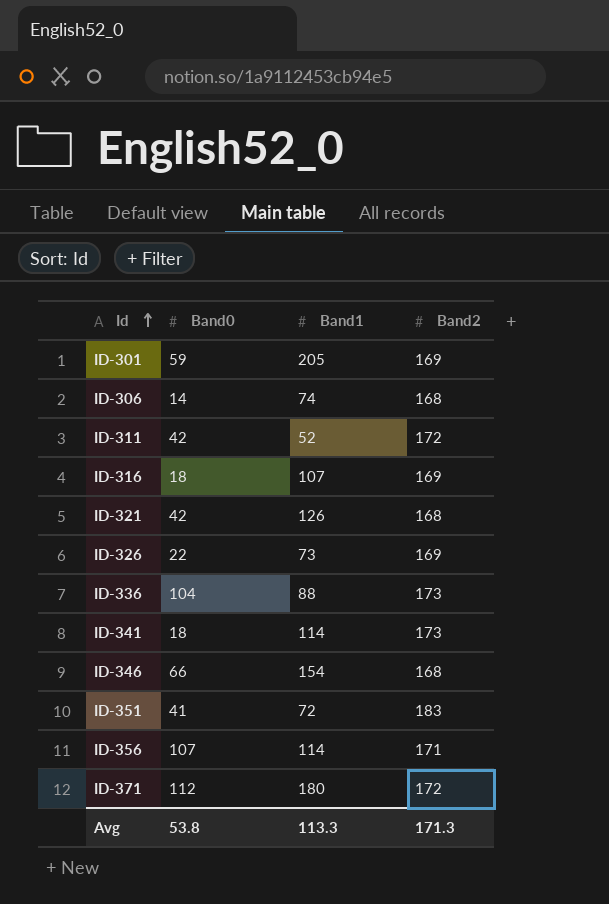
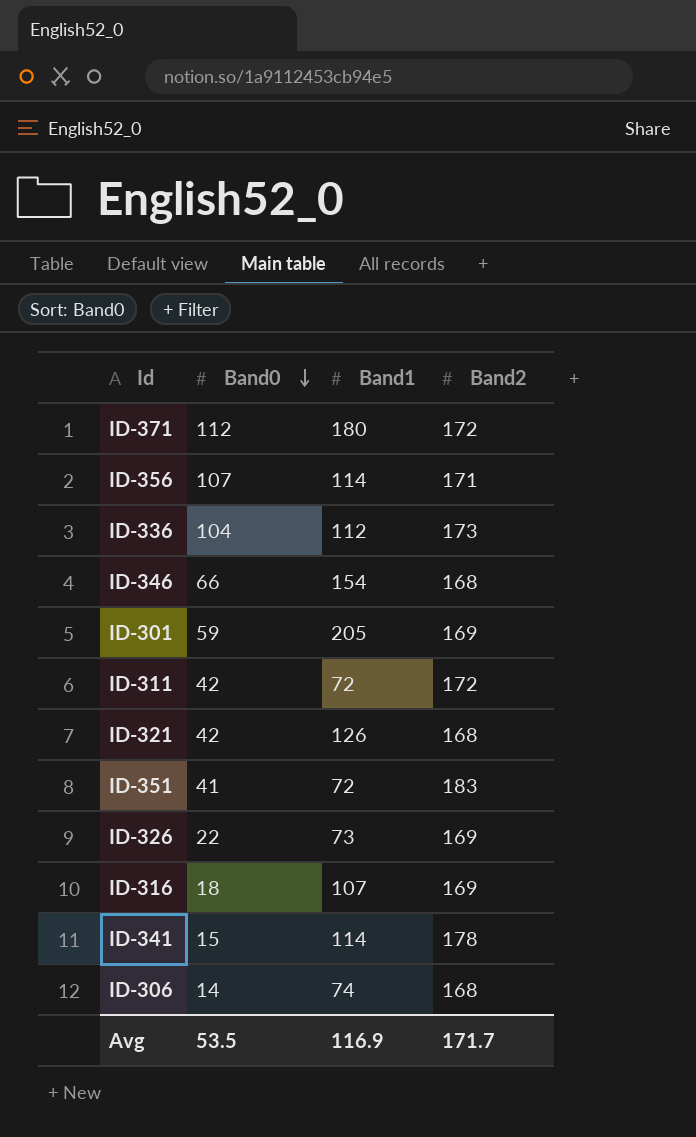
row order: Id ascending -> Band0 descending
ID-336 | Band1: 88 -> 112
ID-311 | Band1: 52 -> 72
ID-341 | Band0: 18 -> 15
ID-341 | Band2: 173 -> 178
Avg | Band0: 53.8 -> 53.5
Avg | Band1: 113.3 -> 116.9
Avg | Band2: 171.3 -> 171.7

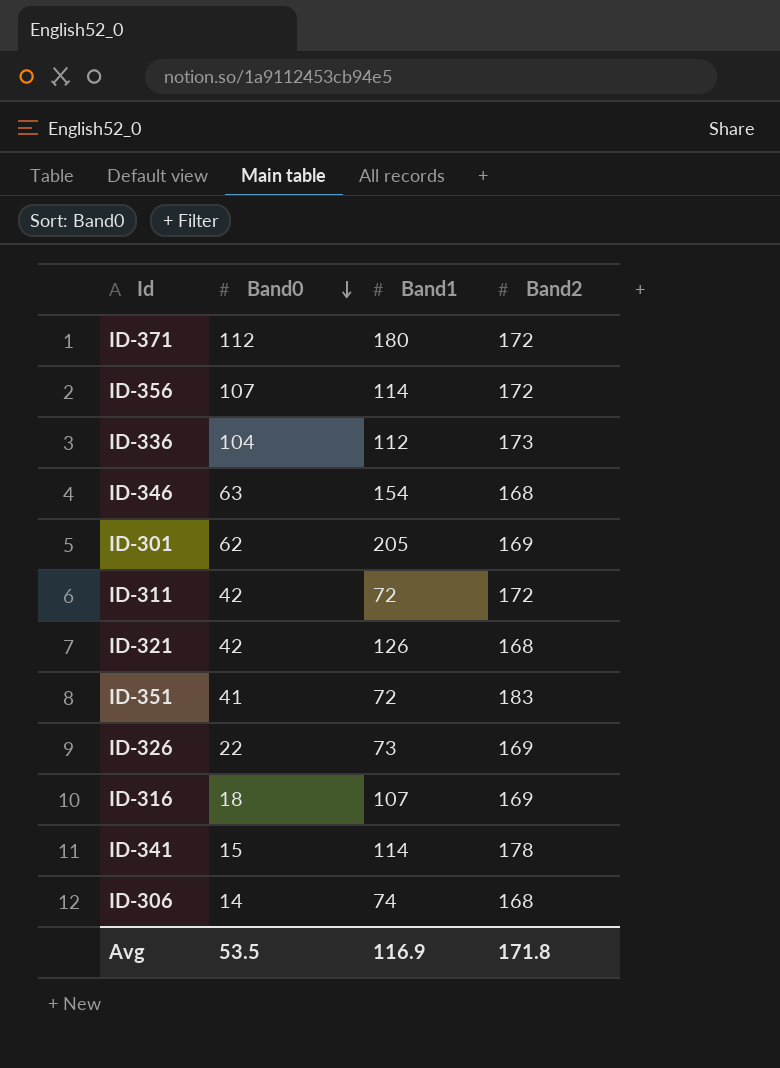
ID-356 | Band2: 171 -> 172
ID-346 | Band0: 66 -> 63
ID-301 | Band0: 59 -> 62
Avg | Band2: 171.7 -> 171.8

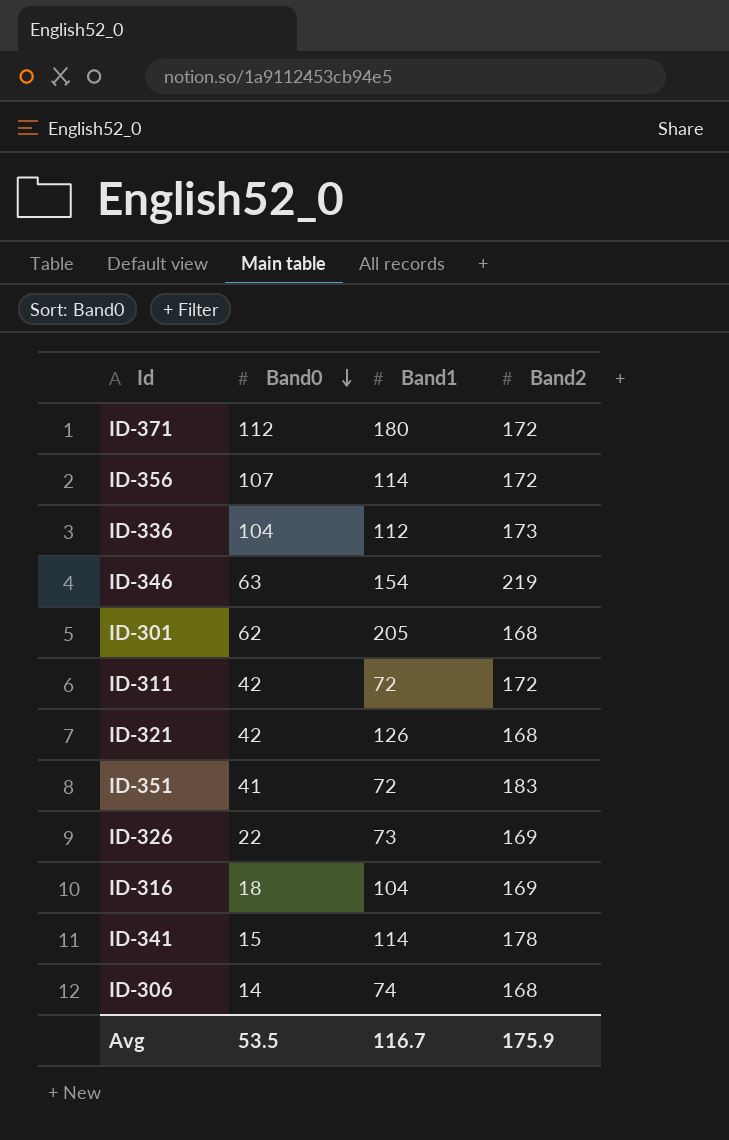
ID-346 | Band2: 168 -> 219
ID-301 | Band2: 169 -> 168
ID-316 | Band1: 107 -> 104
Avg | Band1: 116.9 -> 116.7
Avg | Band2: 171.8 -> 175.9

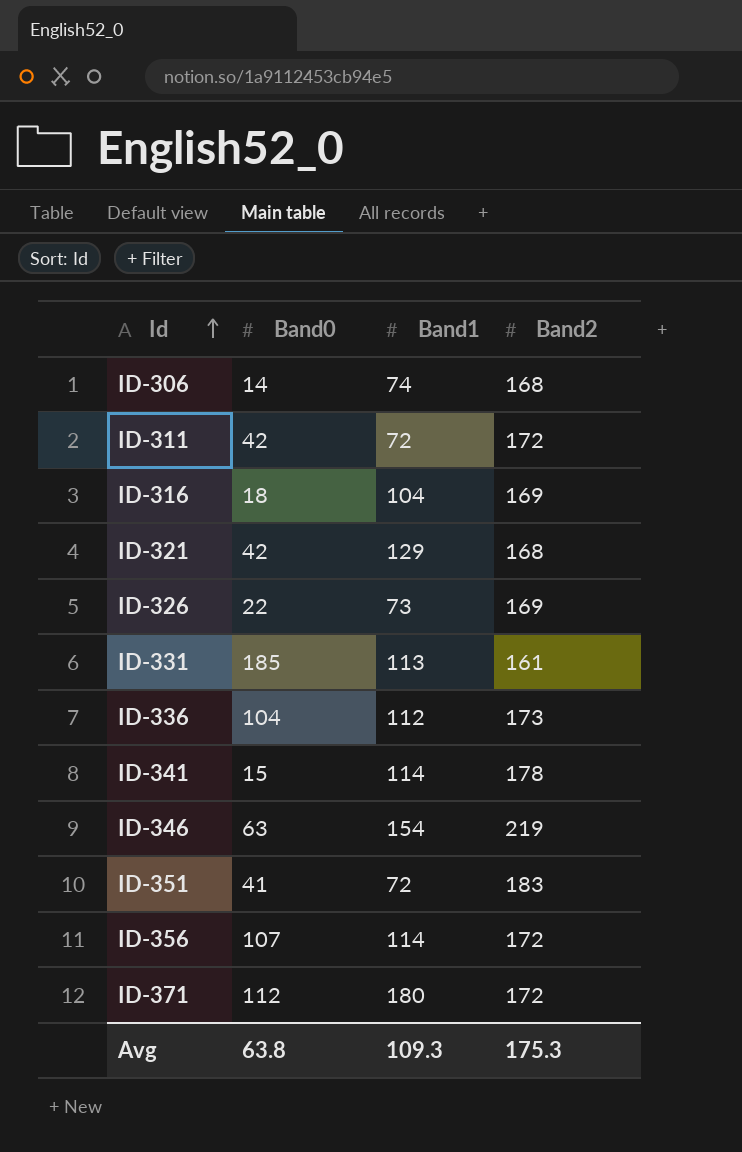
row order: Band0 descending -> Id ascending
row ID-301: 62 | 205 | 168 -> none
ID-321 | Band1: 126 -> 129
row ID-331: none -> 185 | 113 | 161
Avg | Band0: 53.5 -> 63.8
Avg | Band1: 116.7 -> 109.3
Avg | Band2: 175.9 -> 175.3

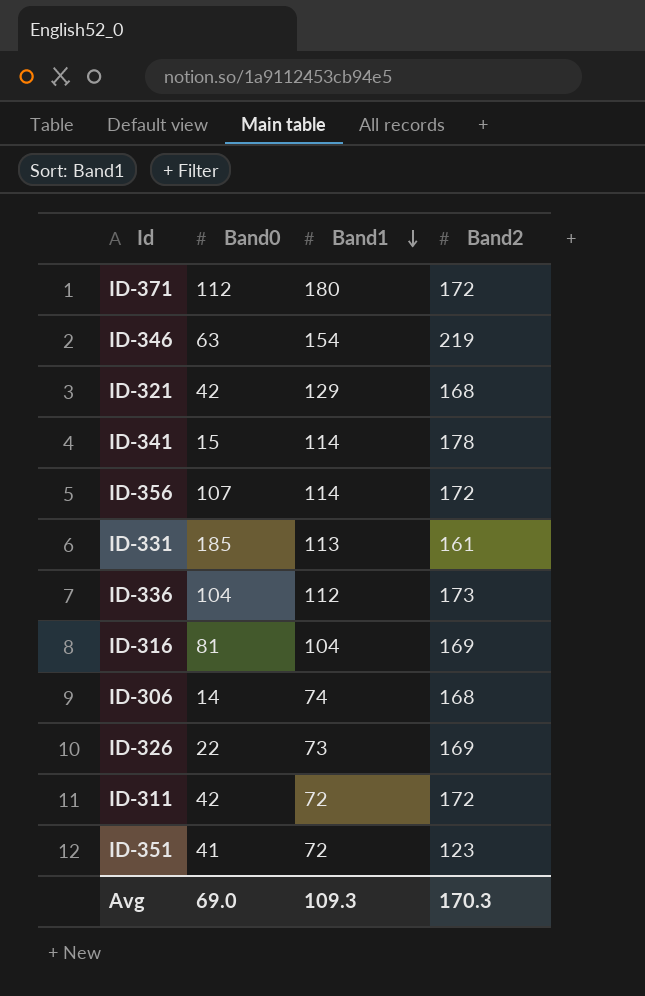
row order: Id ascending -> Band1 descending
ID-316 | Band0: 18 -> 81
ID-351 | Band2: 183 -> 123
Avg | Band0: 63.8 -> 69.0
Avg | Band2: 175.3 -> 170.3

